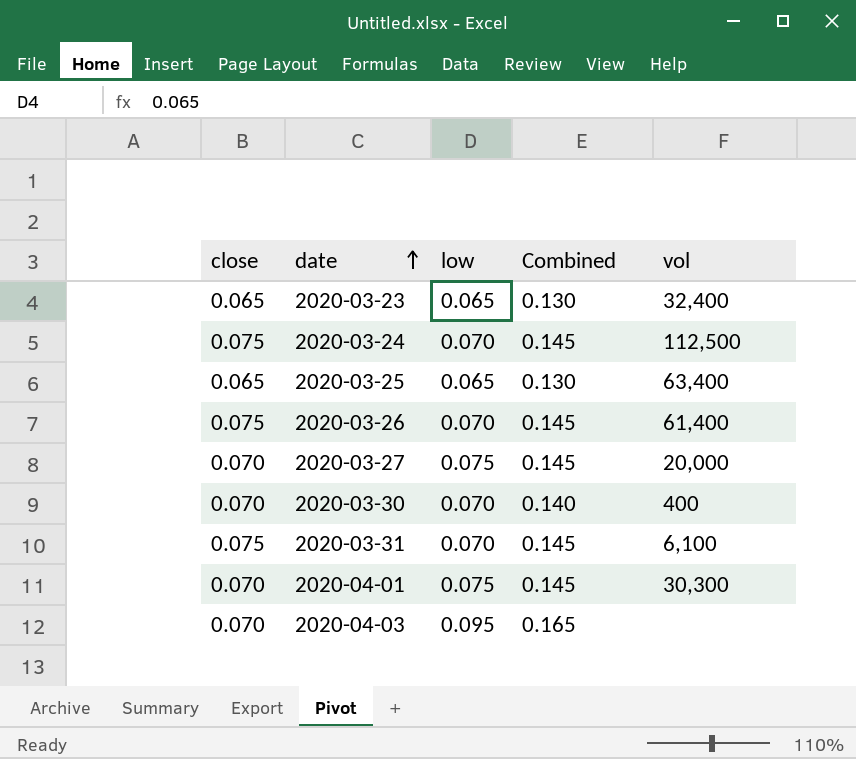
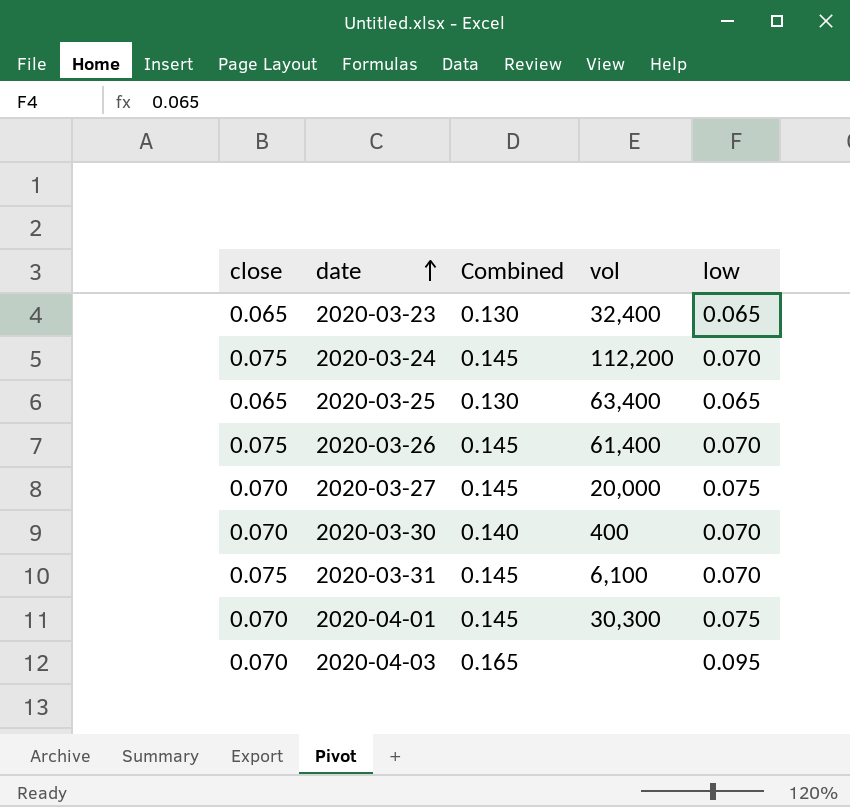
column low | position: 3 -> 5
2020-03-24 | vol: 112,500 -> 112,200

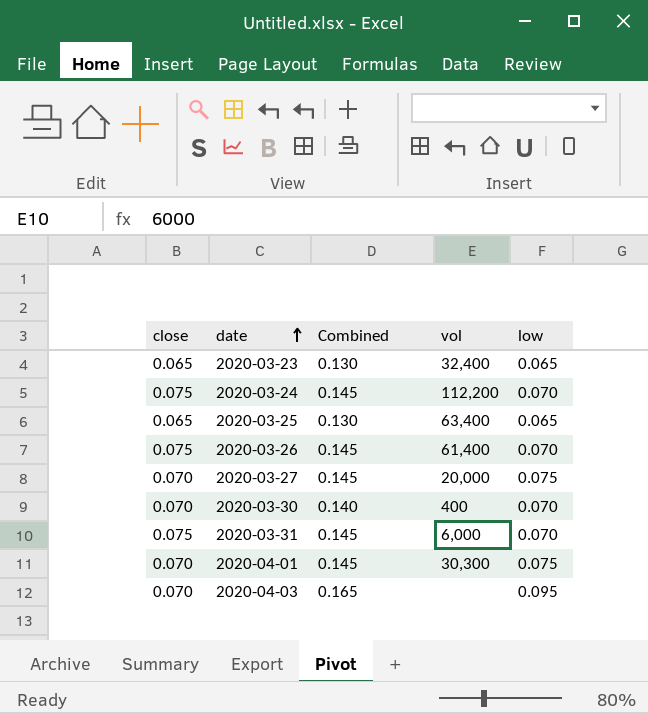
2020-03-31 | vol: 6,100 -> 6,000

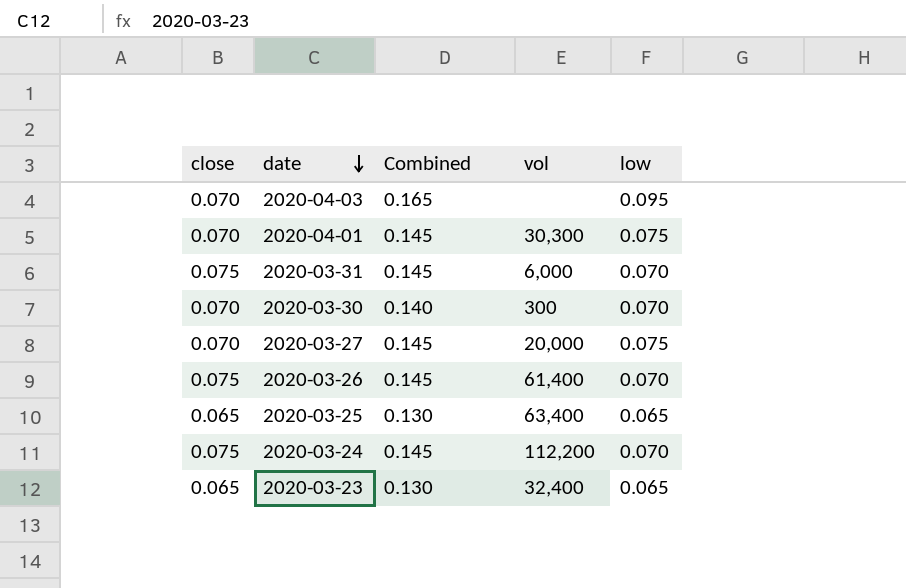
row order: date ascending -> date descending
2020-03-30 | vol: 400 -> 300

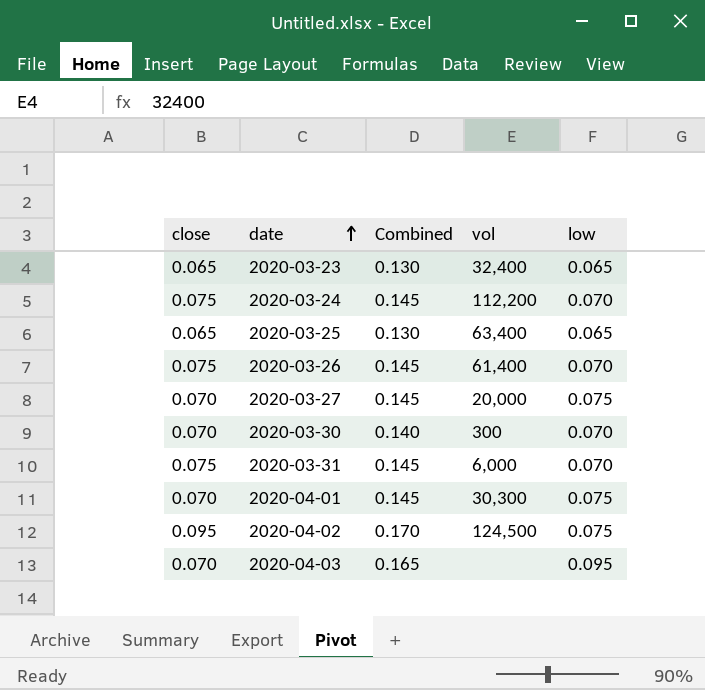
row order: date descending -> date ascending
row 2020-04-02: none -> 0.095 | 0.170 | 124,500 | 0.075

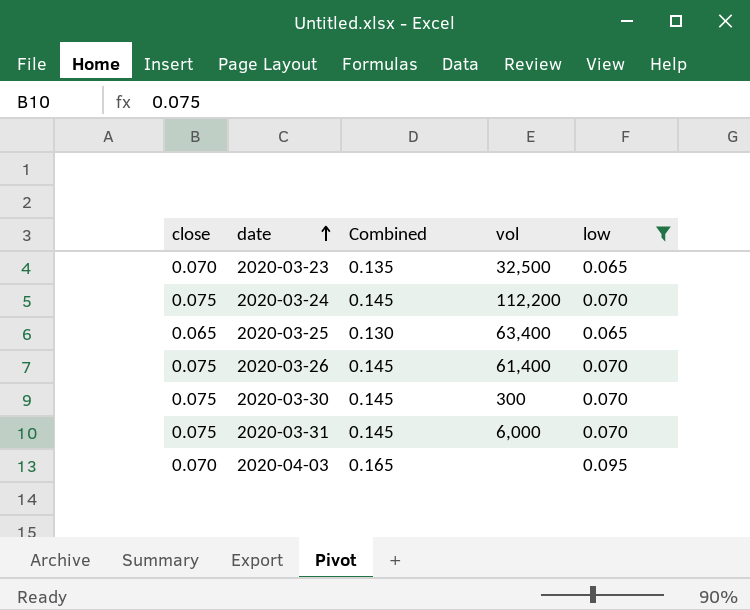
filter: none -> low != 0.075
2020-03-23 | close: 0.065 -> 0.070
2020-03-23 | Combined: 0.130 -> 0.135
2020-03-23 | vol: 32,400 -> 32,500
2020-03-30 | close: 0.070 -> 0.075
2020-03-30 | Combined: 0.140 -> 0.145

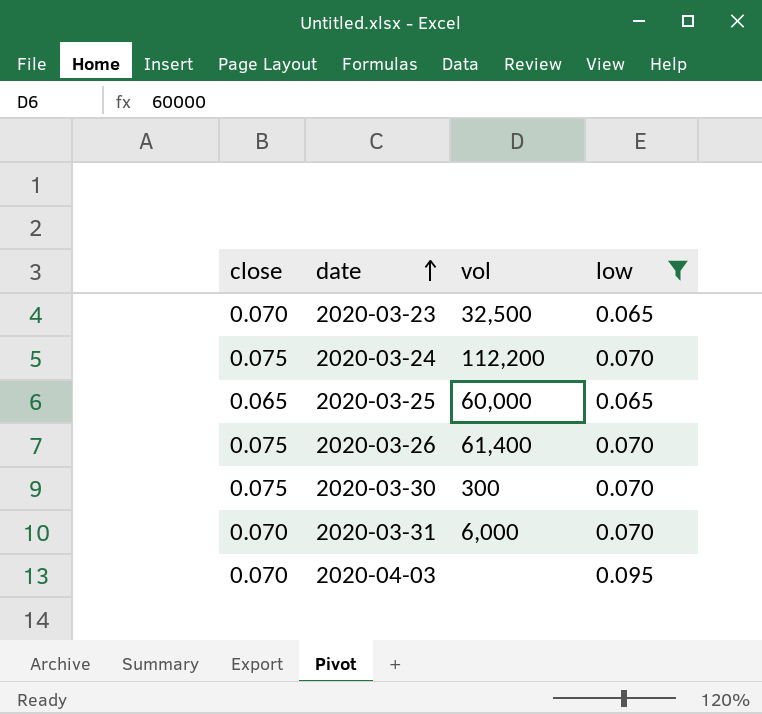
column Combined | formula: [close] + [low] -> none
2020-03-25 | vol: 63,400 -> 60,000
2020-03-31 | close: 0.075 -> 0.070

